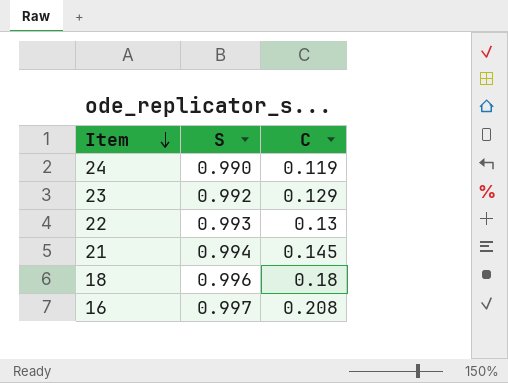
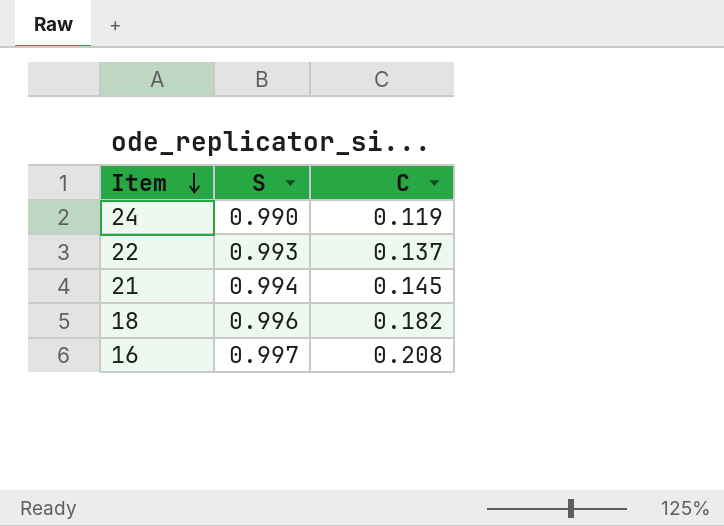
row 23: 0.992 | 0.129 -> none
22 | C: 0.13 -> 0.137
18 | C: 0.18 -> 0.182

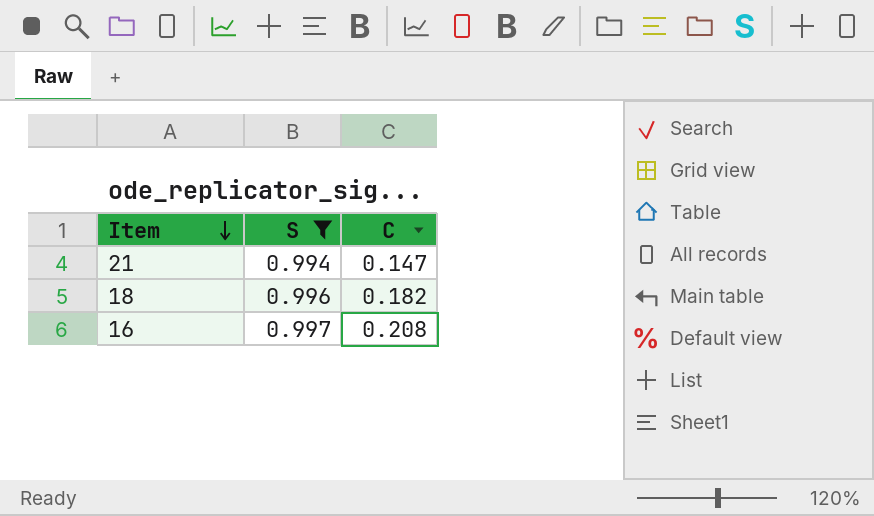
filter: none -> S >= 0.994
21 | C: 0.145 -> 0.147

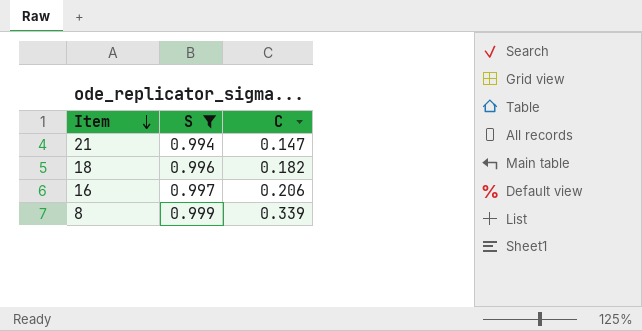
16 | C: 0.208 -> 0.206
row 8: none -> 0.999 | 0.339

